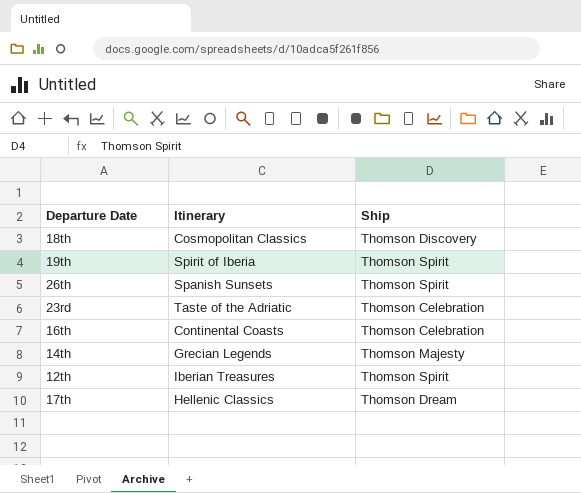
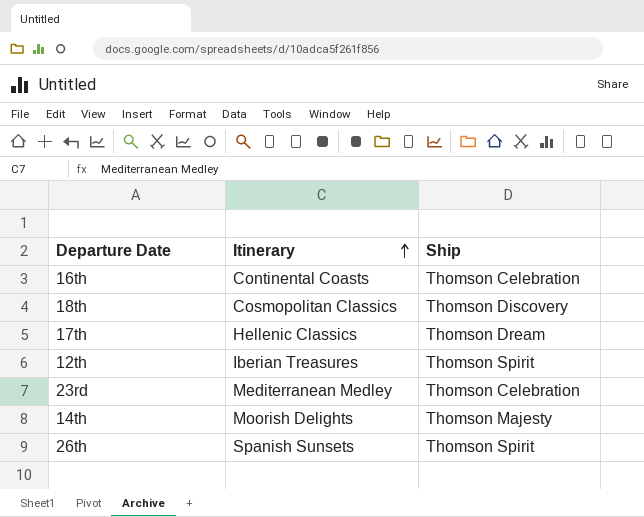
row order: none -> Itinerary ascending
row 19th: Spirit of Iberia | Thomson Spirit -> none
23rd | Itinerary: Taste of the Adriatic -> Mediterranean Medley
14th | Itinerary: Grecian Legends -> Moorish Delights

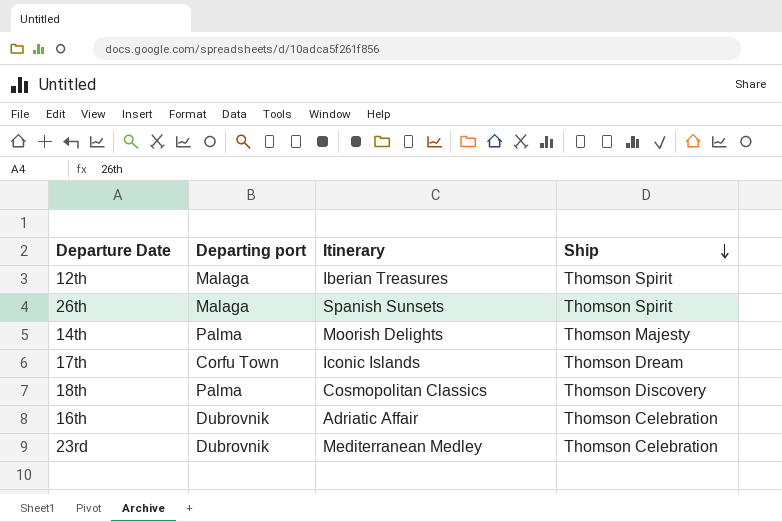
row order: Itinerary ascending -> Ship descending
column Departing port | position: none -> 2
17th | Itinerary: Hellenic Classics -> Iconic Islands
16th | Itinerary: Continental Coasts -> Adriatic Affair

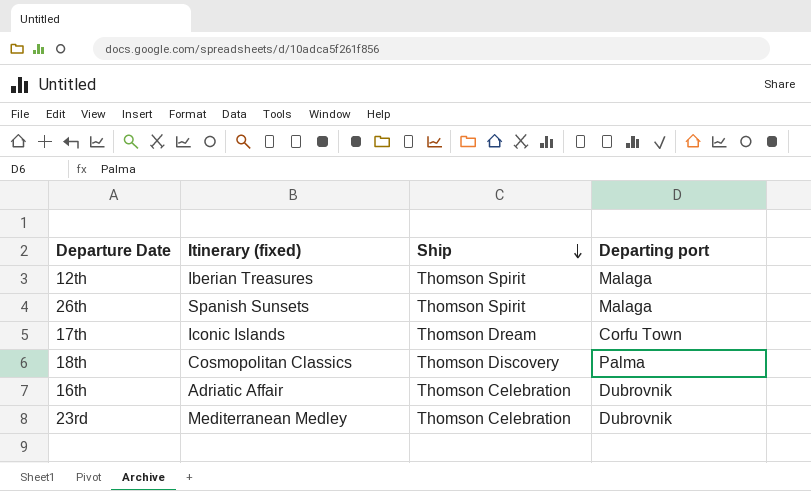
column name: Itinerary -> Itinerary (fixed)
column Departing port | position: 2 -> 4
row 14th: Palma | Moorish Delights | Thomson Majesty -> none

